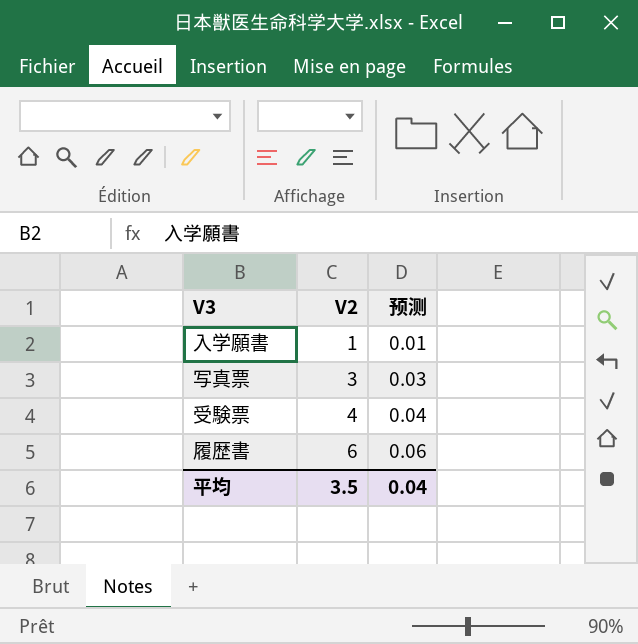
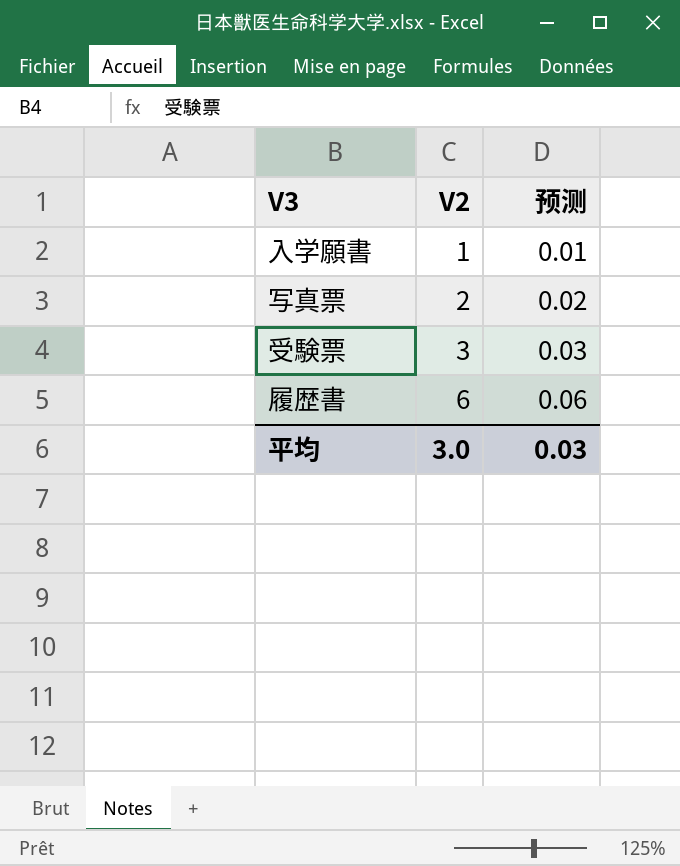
写真票 | V2: 3 -> 2
写真票 | 预测: 0.03 -> 0.02
受験票 | V2: 4 -> 3
受験票 | 预测: 0.04 -> 0.03
平均 | V2: 3.5 -> 3.0
平均 | 预测: 0.04 -> 0.03

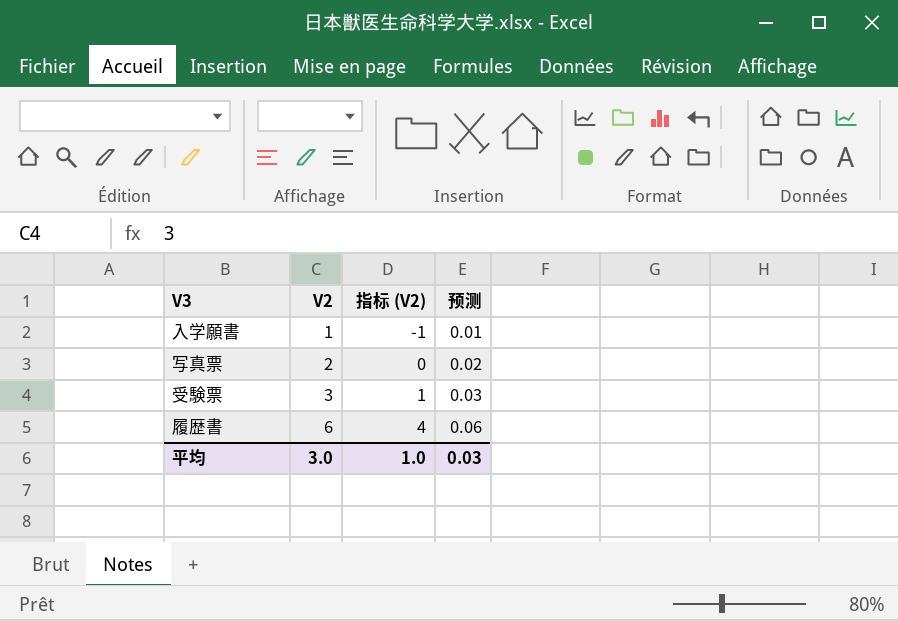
column 指标 (V2) | formula: none -> [V2] - 2

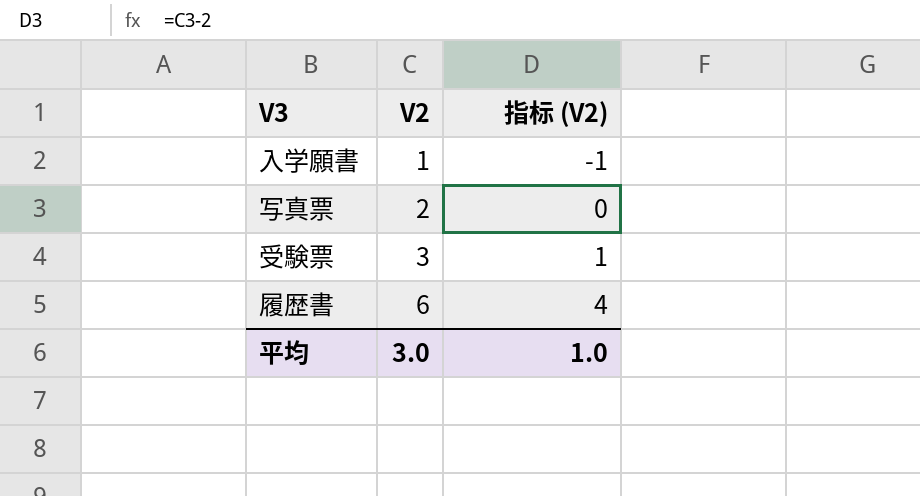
column 预测 | formula: [V2] * 0.01 -> none

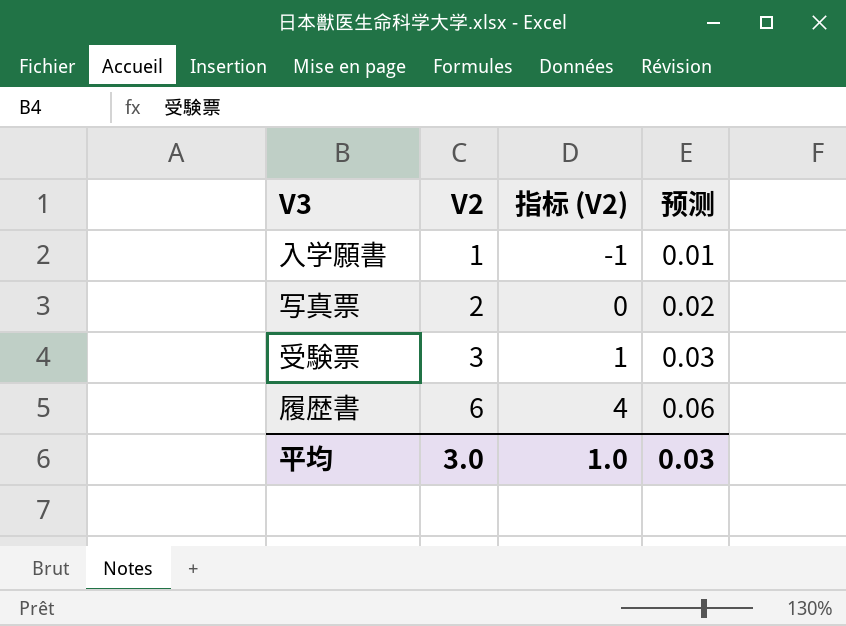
column 预测 | formula: none -> [V2] * 0.01

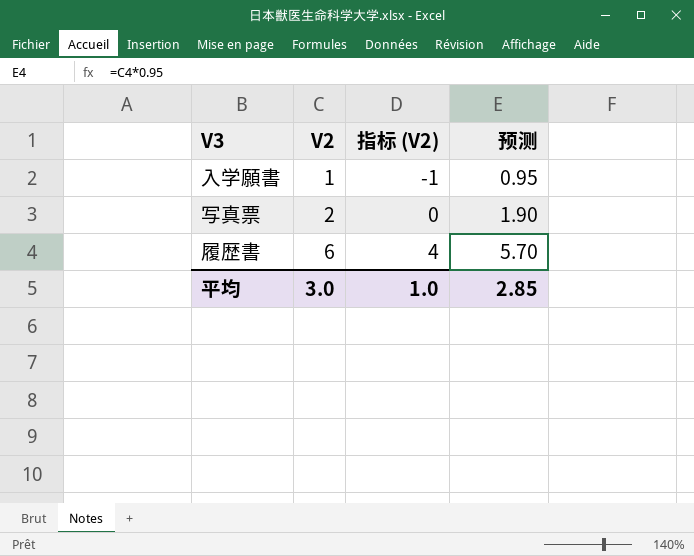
column 预测 | formula: [V2] * 0.01 -> [V2] * 0.95
row 受験票: 3 | 1 | 0.03 -> none
平均 | 预测: 0.03 -> 2.85

